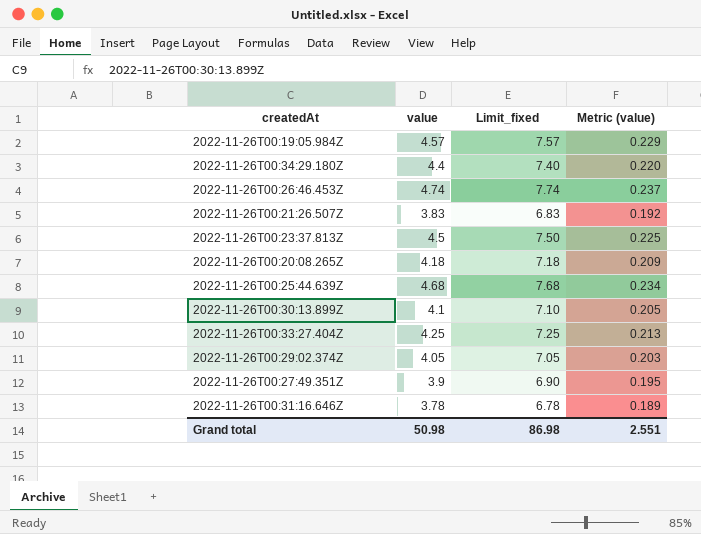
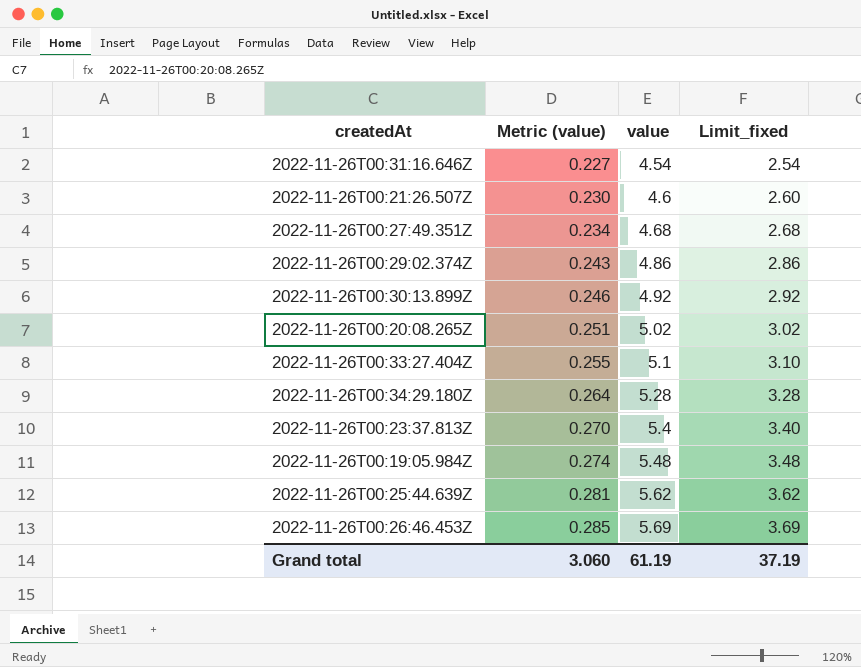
row order: none -> Metric (value) ascending
column Metric (value) | position: 4 -> 2
column Limit_fixed | formula: [value] + 3 -> [value] - 2
2022-11-26T00:31:16.646Z | Metric (value): 0.189 -> 0.227
2022-11-26T00:31:16.646Z | value: 3.78 -> 4.54
2022-11-26T00:21:26.507Z | Metric (value): 0.192 -> 0.230
2022-11-26T00:21:26.507Z | value: 3.83 -> 4.6
2022-11-26T00:27:49.351Z | Metric (value): 0.195 -> 0.234
2022-11-26T00:27:49.351Z | value: 3.9 -> 4.68
2022-11-26T00:29:02.374Z | Metric (value): 0.203 -> 0.243
2022-11-26T00:29:02.374Z | value: 4.05 -> 4.86
2022-11-26T00:30:13.899Z | Metric (value): 0.205 -> 0.246
2022-11-26T00:30:13.899Z | value: 4.1 -> 4.92
2022-11-26T00:20:08.265Z | Metric (value): 0.209 -> 0.251
2022-11-26T00:20:08.265Z | value: 4.18 -> 5.02
2022-11-26T00:33:27.404Z | Metric (value): 0.213 -> 0.255
2022-11-26T00:33:27.404Z | value: 4.25 -> 5.1
2022-11-26T00:34:29.180Z | Metric (value): 0.220 -> 0.264
2022-11-26T00:34:29.180Z | value: 4.4 -> 5.28
2022-11-26T00:23:37.813Z | Metric (value): 0.225 -> 0.270
2022-11-26T00:23:37.813Z | value: 4.5 -> 5.4
2022-11-26T00:19:05.984Z | Metric (value): 0.229 -> 0.274
2022-11-26T00:19:05.984Z | value: 4.57 -> 5.48
2022-11-26T00:25:44.639Z | Metric (value): 0.234 -> 0.281
2022-11-26T00:25:44.639Z | value: 4.68 -> 5.62
2022-11-26T00:26:46.453Z | Metric (value): 0.237 -> 0.285
2022-11-26T00:26:46.453Z | value: 4.74 -> 5.69
Grand total | Metric (value): 2.551 -> 3.060
Grand total | value: 50.98 -> 61.19
Grand total | Limit_fixed: 86.98 -> 37.19

